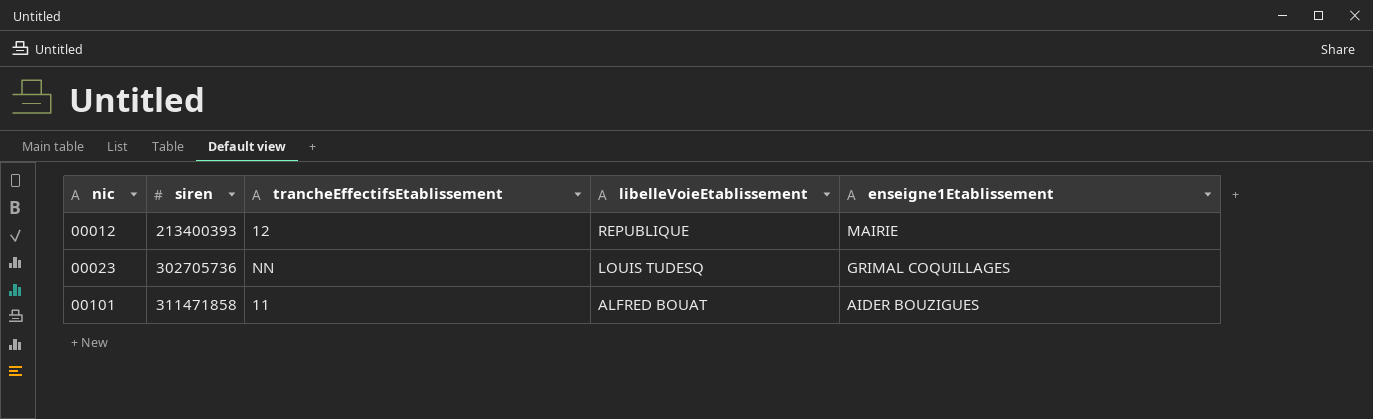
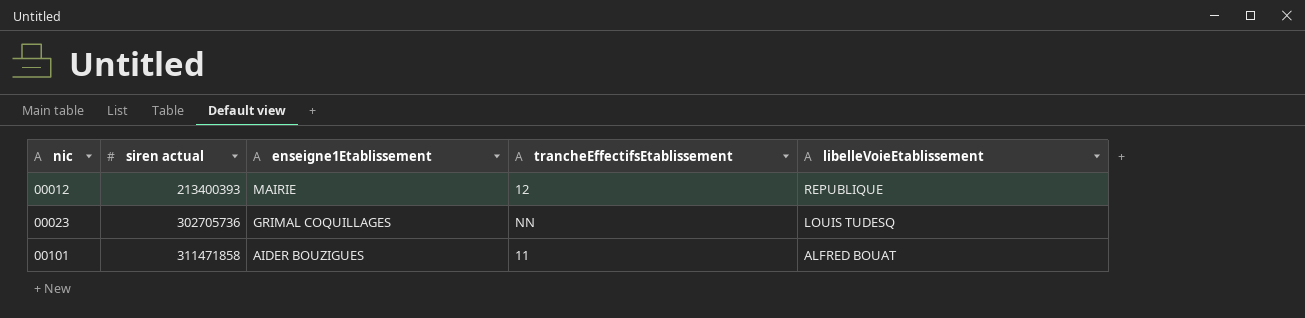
column name: siren -> siren actual
column enseigne1Etablissement | position: 5 -> 3

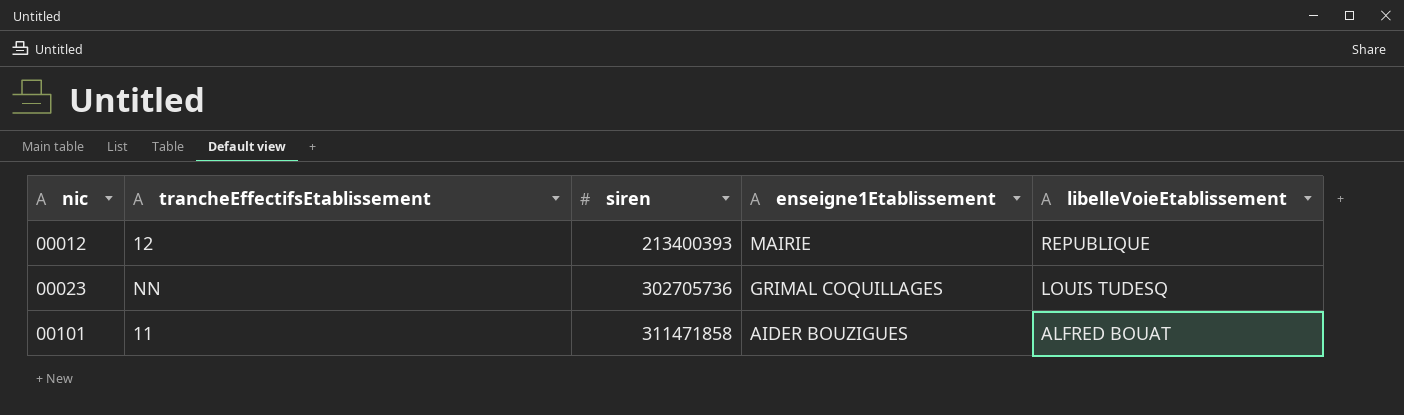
column trancheEffectifsEtablissement | position: 4 -> 2
column name: siren actual -> siren

